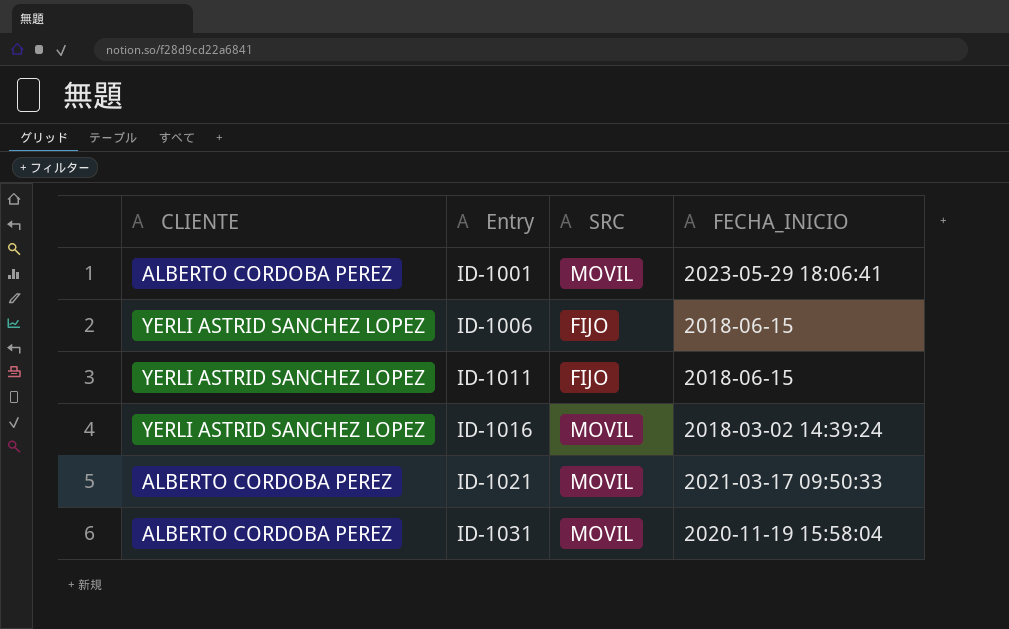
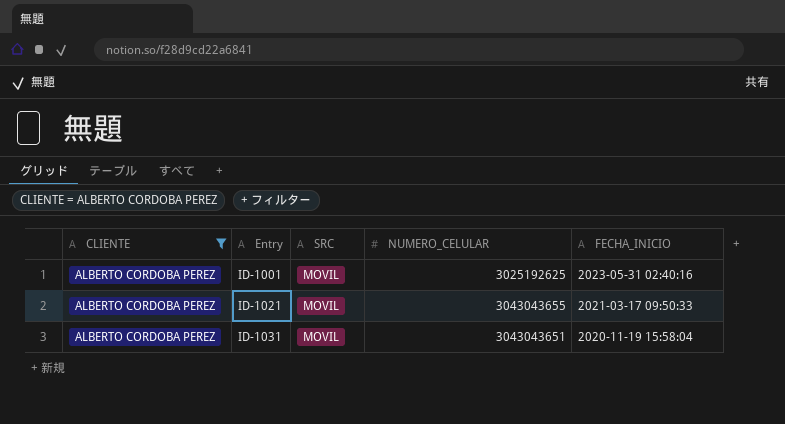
filter: none -> CLIENTE = ALBERTO CORDOBA PEREZ
column NUMERO_CELULAR | position: none -> 4
ID-1001 | FECHA_INICIO: 2023-05-29 18:06:41 -> 2023-05-31 02:40:16

